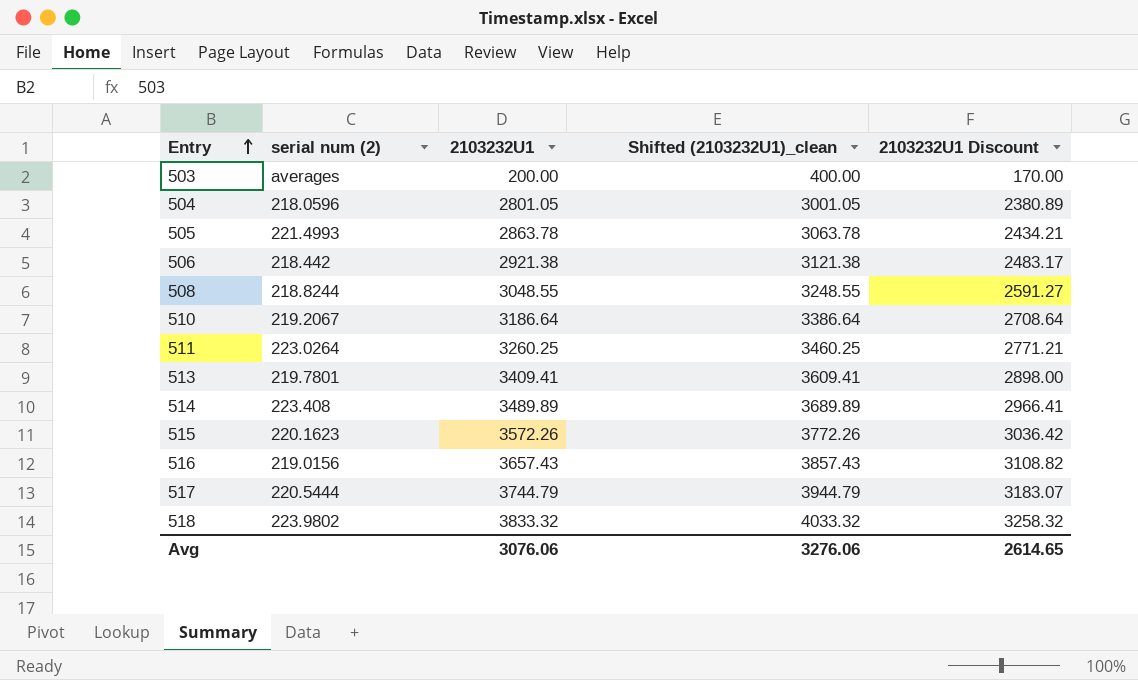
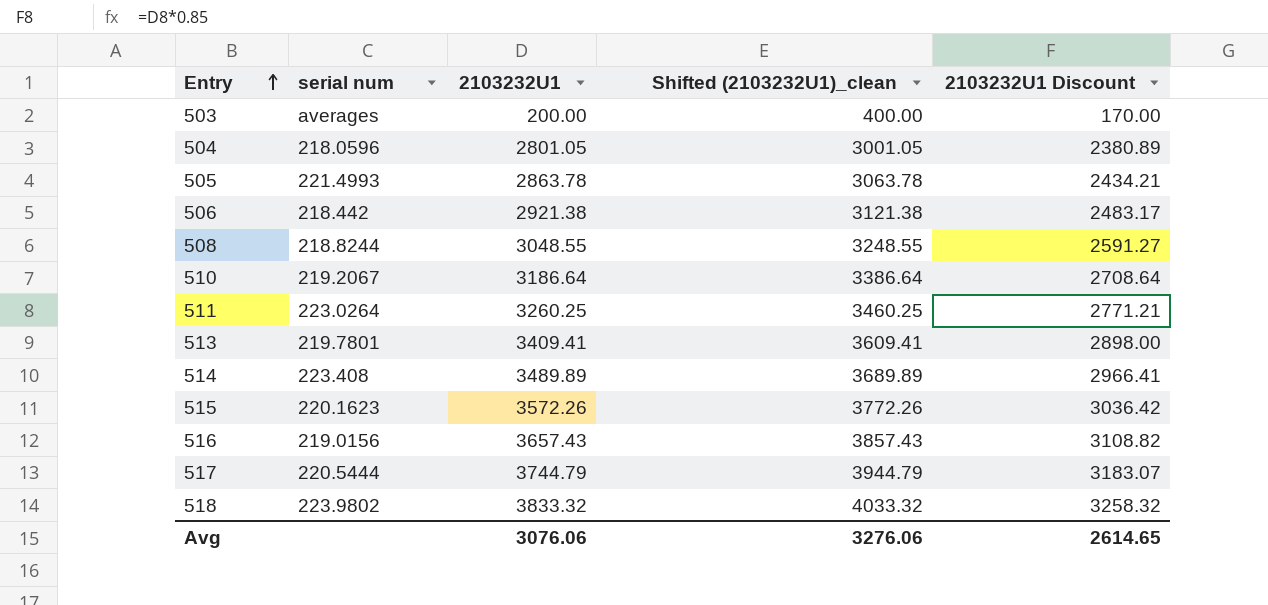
column name: serial num (2) -> serial num

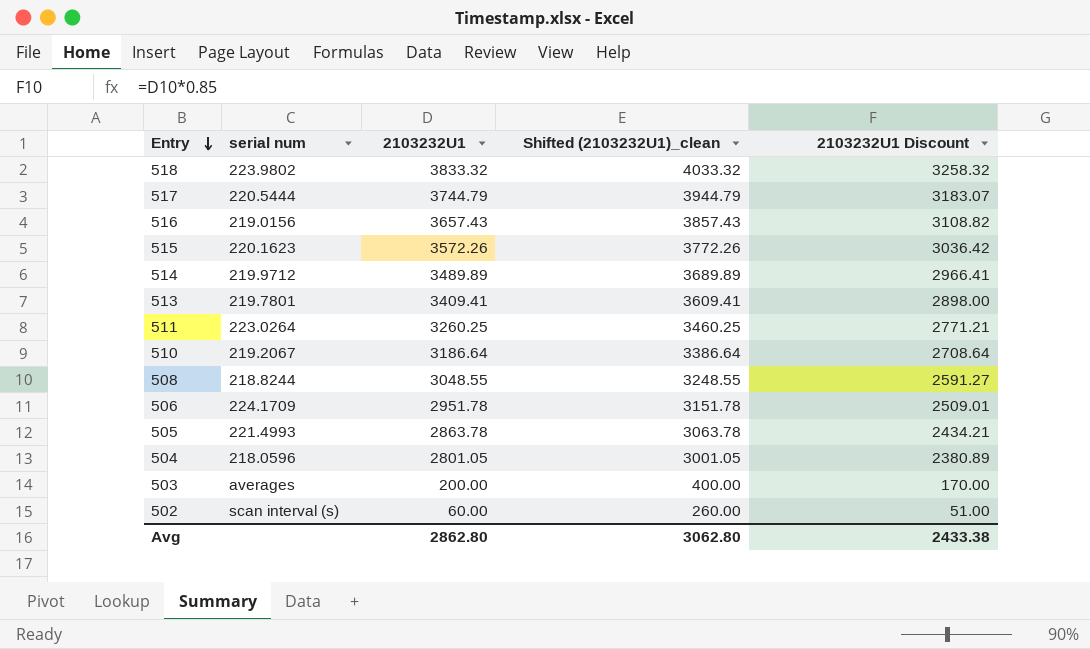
row order: Entry ascending -> Entry descending
514 | serial num: 223.408 -> 219.9712
506 | serial num: 218.442 -> 224.1709
506 | 2103232U1: 2921.38 -> 2951.78
506 | Shifted (2103232U1)_clean: 3121.38 -> 3151.78
506 | 2103232U1 Discount: 2483.17 -> 2509.01
row 502: none -> scan interval (s) | 60.00 | 260.00 | 51.00
Avg | 2103232U1: 3076.06 -> 2862.80
Avg | Shifted (2103232U1)_clean: 3276.06 -> 3062.80
Avg | 2103232U1 Discount: 2614.65 -> 2433.38

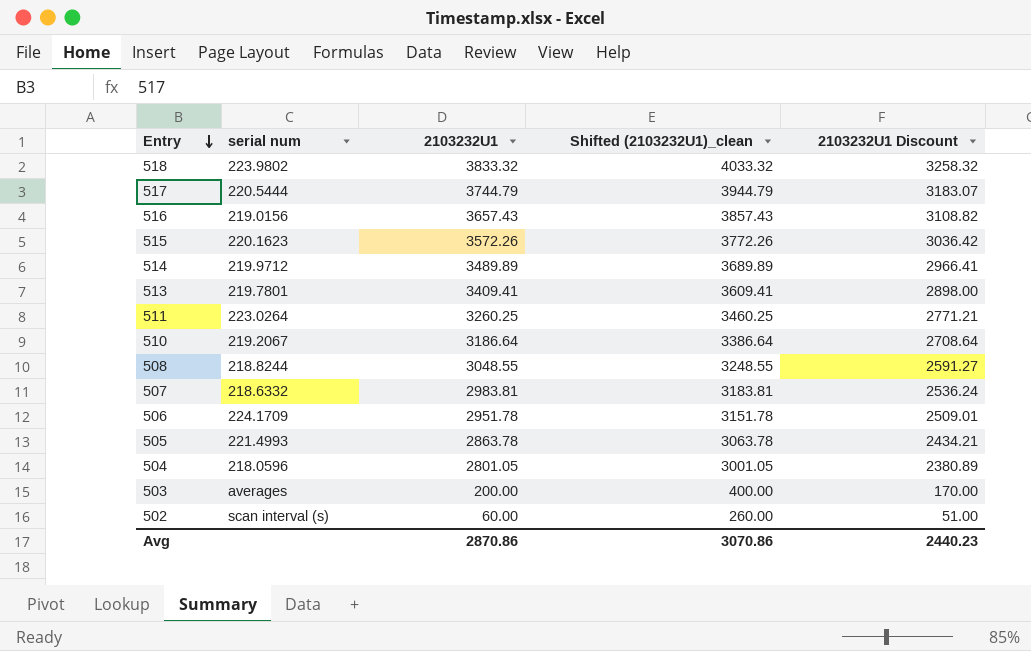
row 507: none -> 218.6332 | 2983.81 | 3183.81 | 2536.24
Avg | 2103232U1: 2862.80 -> 2870.86
Avg | Shifted (2103232U1)_clean: 3062.80 -> 3070.86
Avg | 2103232U1 Discount: 2433.38 -> 2440.23

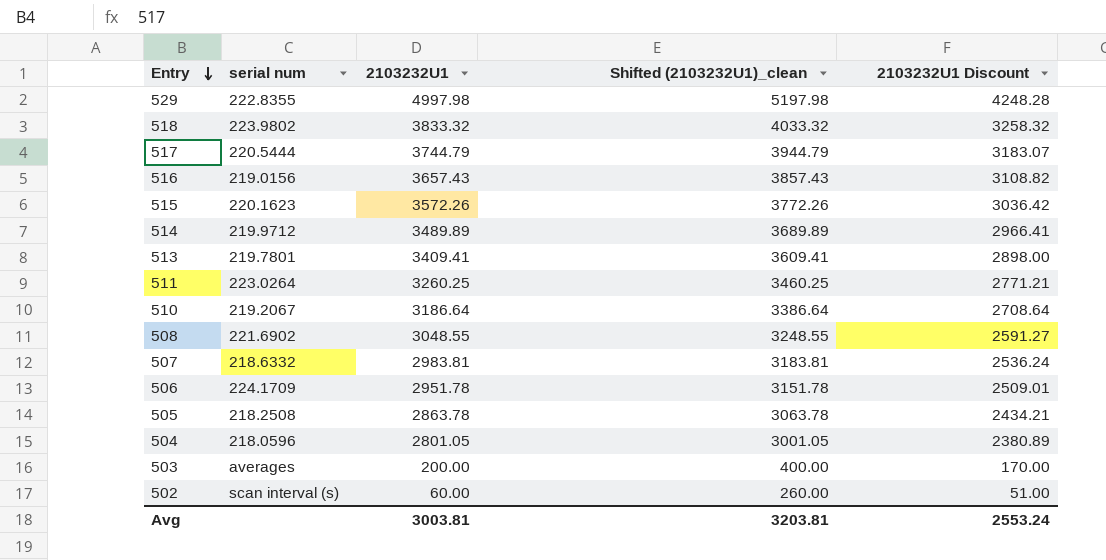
row 529: none -> 222.8355 | 4997.98 | 5197.98 | 4248.28
508 | serial num: 218.8244 -> 221.6902
505 | serial num: 221.4993 -> 218.2508
Avg | 2103232U1: 2870.86 -> 3003.81
Avg | Shifted (2103232U1)_clean: 3070.86 -> 3203.81
Avg | 2103232U1 Discount: 2440.23 -> 2553.24

